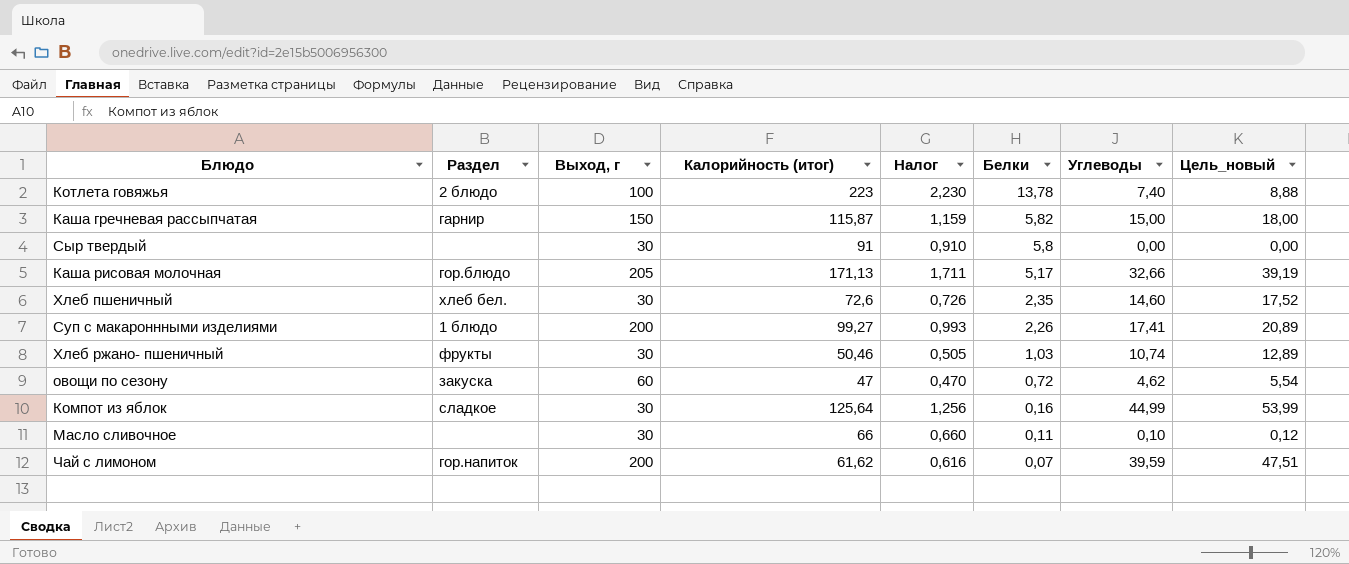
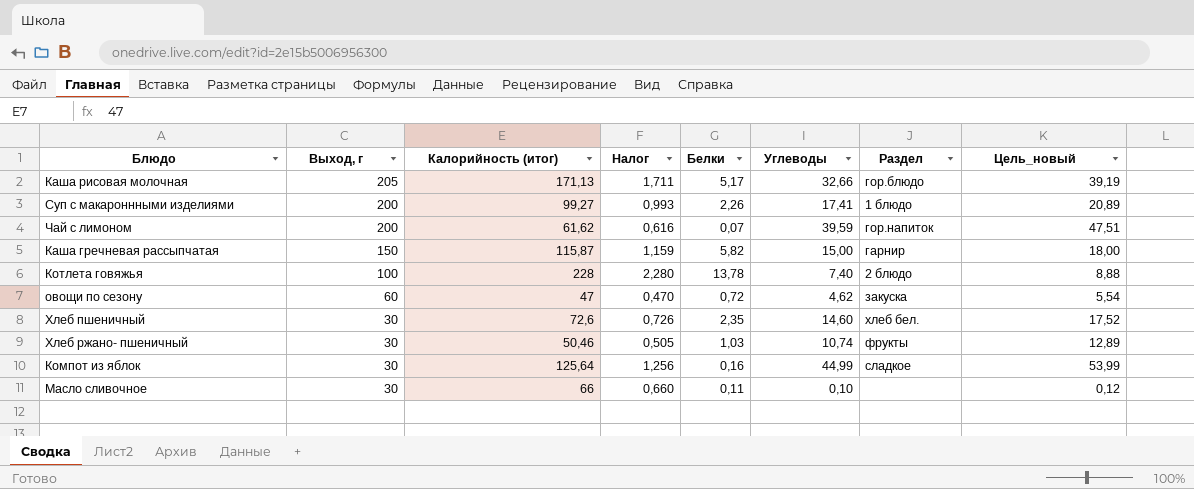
row order: Белки descending -> Выход, г descending
column Раздел | position: 2 -> 7
row Сыр твердый: none | 30 | 91 | 0,910 | 5,8 | 0,00 | 0,00 -> none
Котлета говяжья | Калорийность (итог): 223 -> 228
Котлета говяжья | Налог: 2,230 -> 2,280

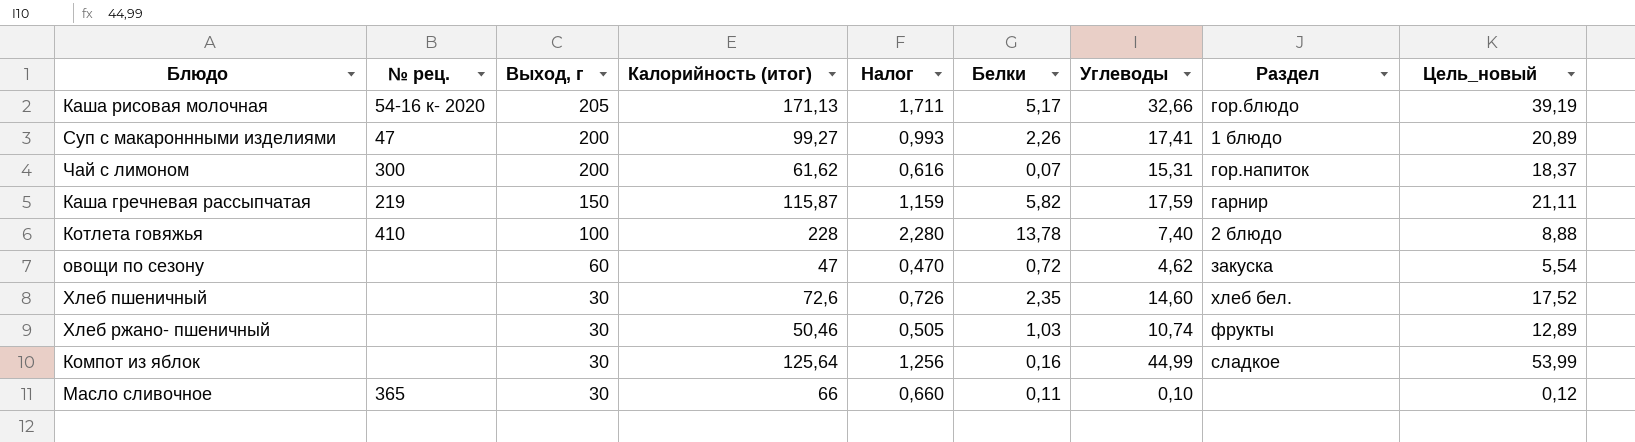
column № рец. | position: none -> 2
Чай с лимоном | Углеводы: 39,59 -> 15,31
Чай с лимоном | Цель_новый: 47,51 -> 18,37
Каша гречневая рассыпчатая | Углеводы: 15,00 -> 17,59
Каша гречневая рассыпчатая | Цель_новый: 18,00 -> 21,11

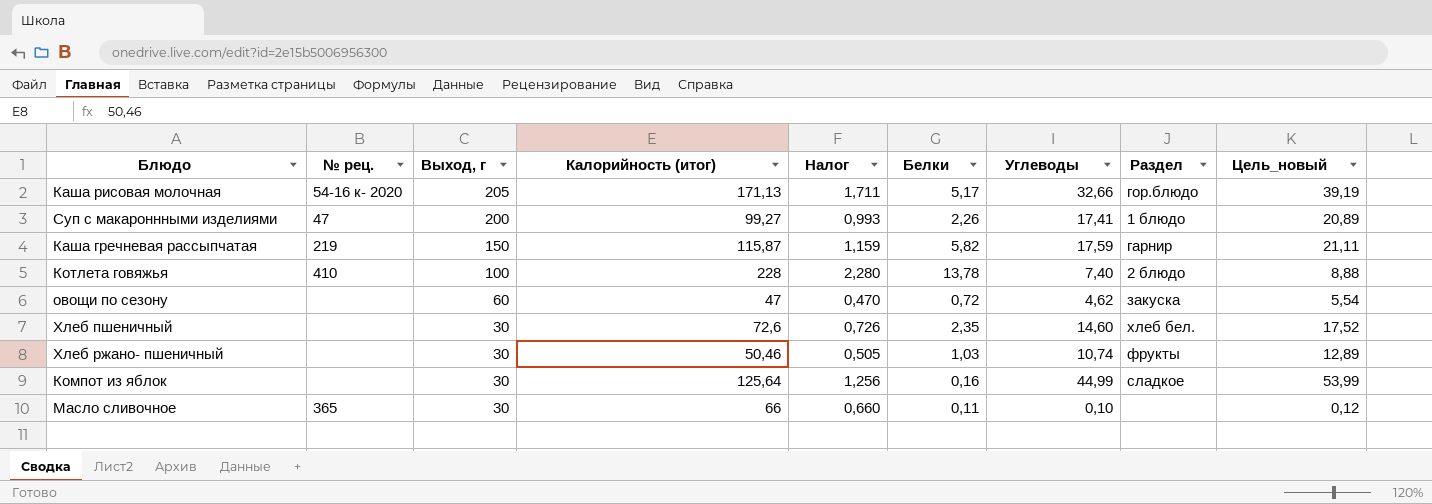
row Чай с лимоном: 300 | 200 | 61,62 | 0,616 | 0,07 | 15,31 | гор.напиток | 18,37 -> none

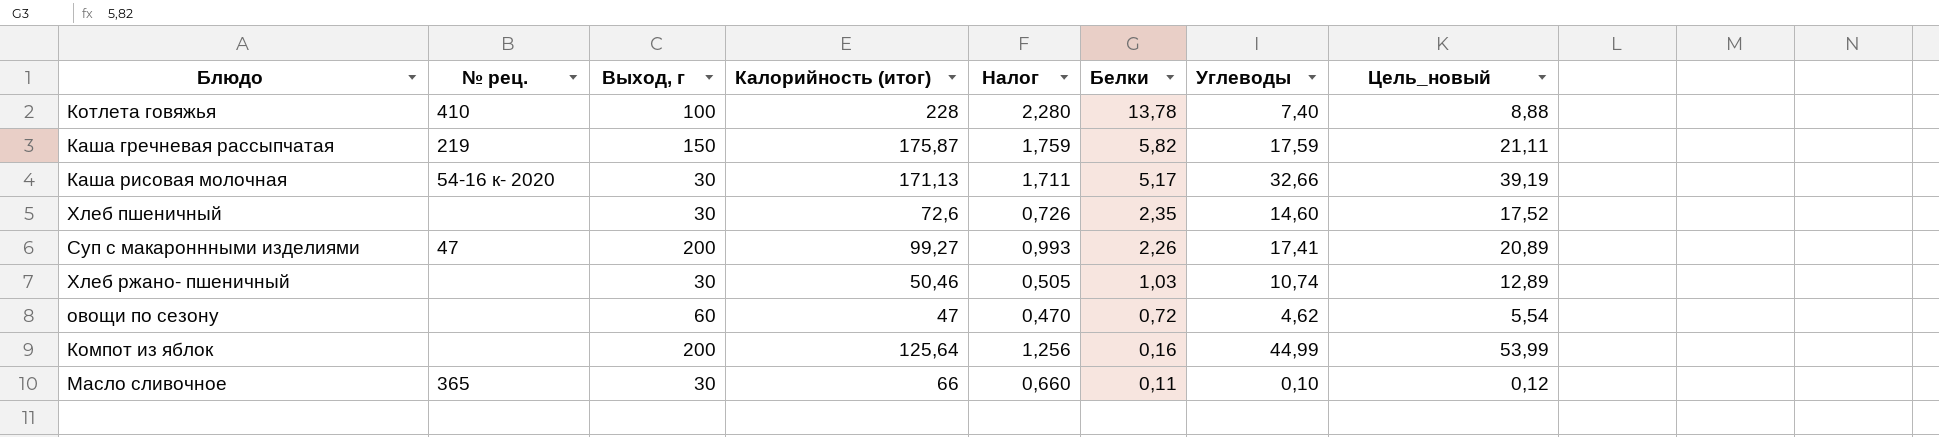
row order: Выход, г descending -> Белки descending
column Раздел | position: 8 -> none
Каша гречневая рассыпчатая | Калорийность (итог): 115,87 -> 175,87
Каша гречневая рассыпчатая | Налог: 1,159 -> 1,759
Каша рисовая молочная | Выход, г: 205 -> 30
Компот из яблок | Выход, г: 30 -> 200

